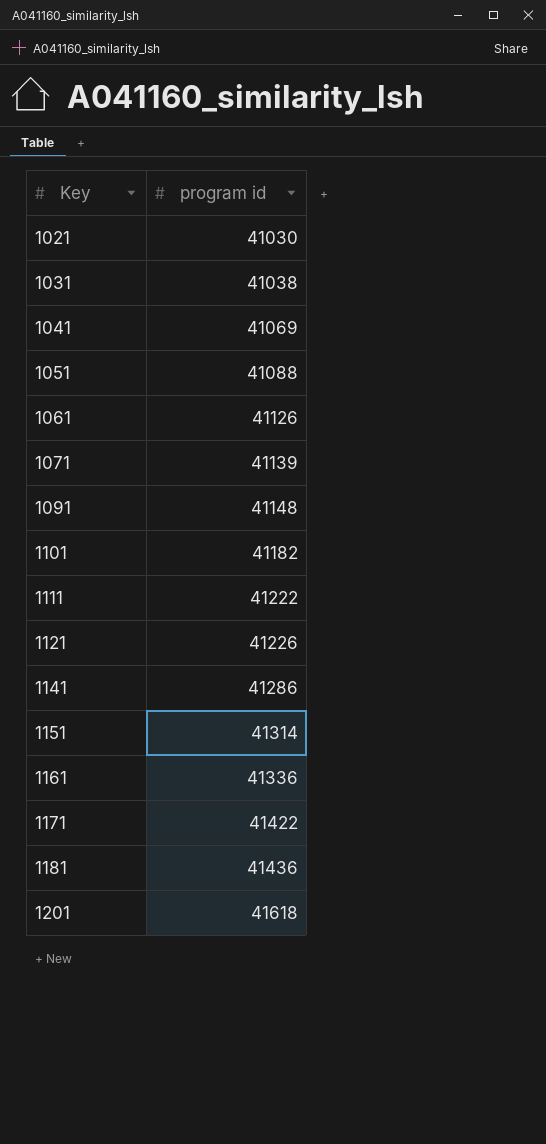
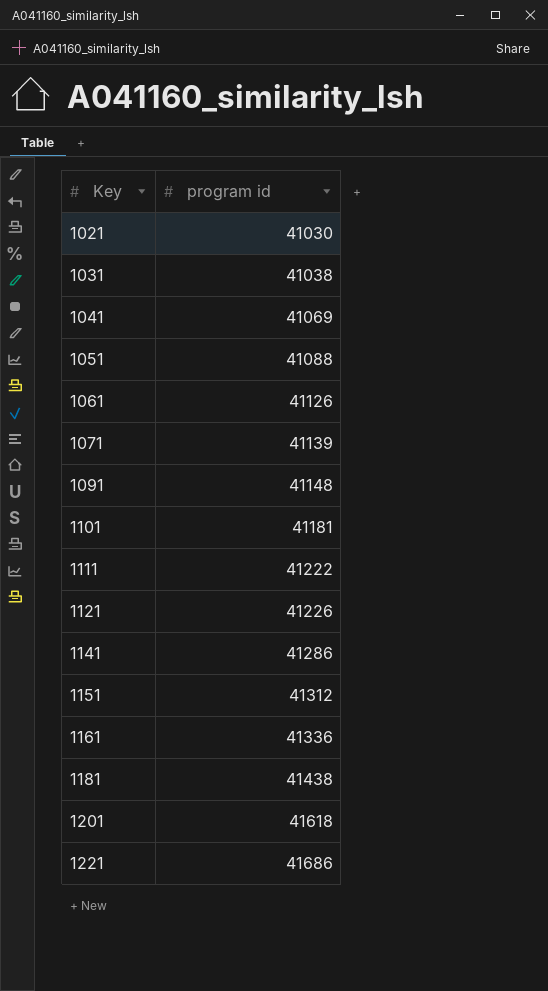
row 1171: 41422 -> none
1101 | program id: 41182 -> 41181
1151 | program id: 41314 -> 41312
1181 | program id: 41436 -> 41438
row 1221: none -> 41686

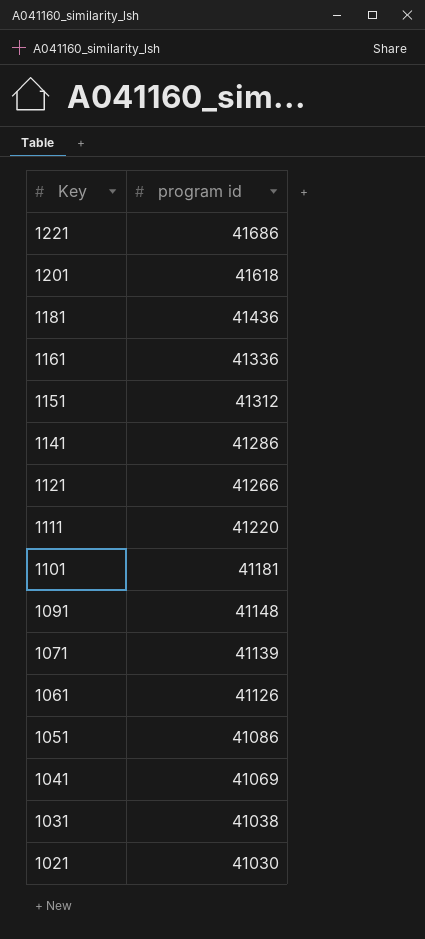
row order: Key ascending -> Key descending
1181 | program id: 41438 -> 41436
1121 | program id: 41226 -> 41266
1111 | program id: 41222 -> 41220
1051 | program id: 41088 -> 41086

